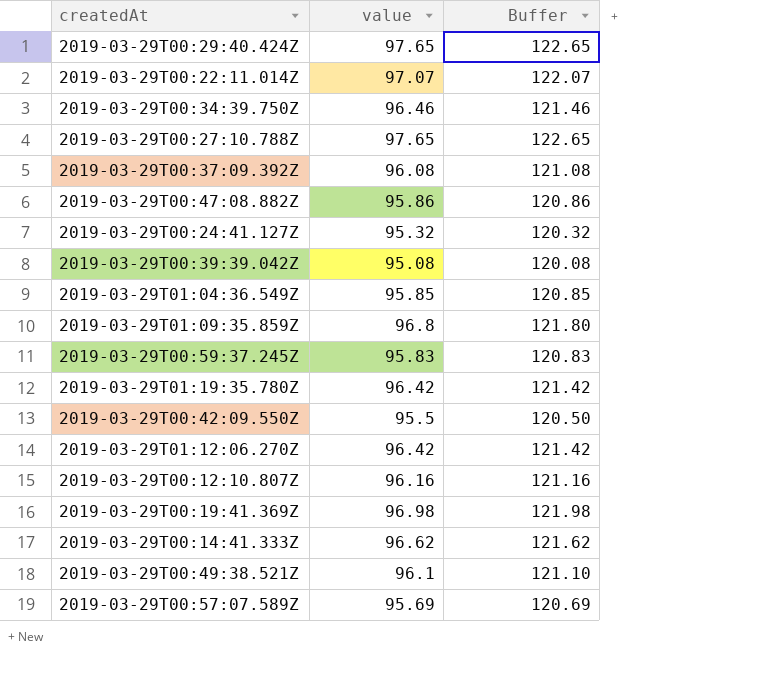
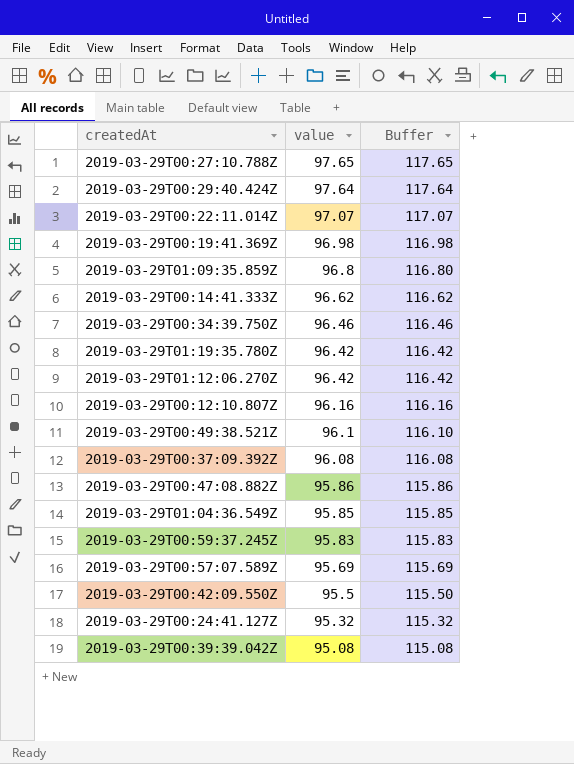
row order: none -> value descending
column Buffer | formula: [value] + 25 -> [value] + 20
2019-03-29T00:29:40.424Z | value: 97.65 -> 97.64

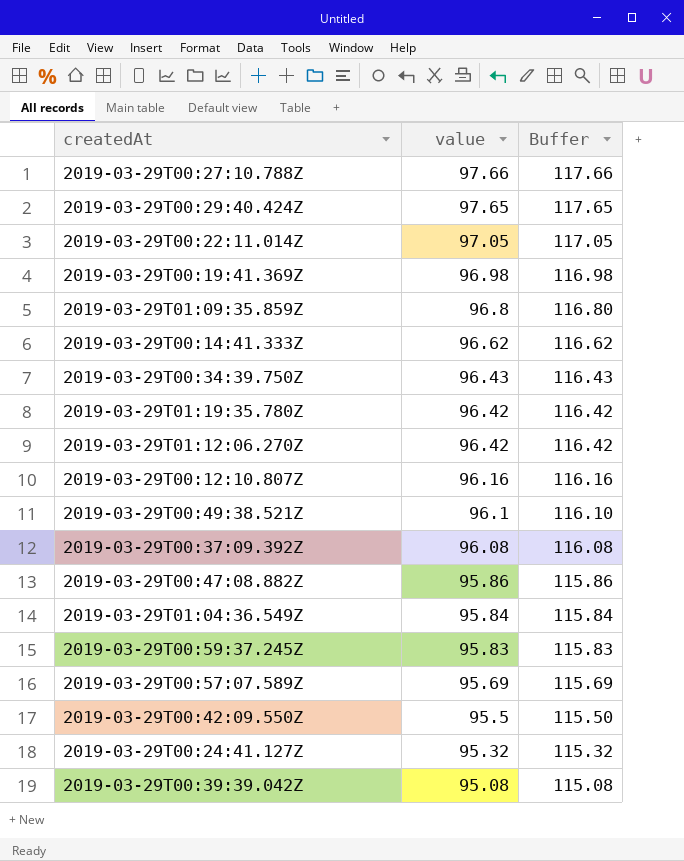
2019-03-29T00:27:10.788Z | value: 97.65 -> 97.66
2019-03-29T00:27:10.788Z | Buffer: 117.65 -> 117.66
2019-03-29T00:29:40.424Z | value: 97.64 -> 97.65
2019-03-29T00:29:40.424Z | Buffer: 117.64 -> 117.65
2019-03-29T00:22:11.014Z | value: 97.07 -> 97.05
2019-03-29T00:22:11.014Z | Buffer: 117.07 -> 117.05
2019-03-29T00:34:39.750Z | value: 96.46 -> 96.43
2019-03-29T00:34:39.750Z | Buffer: 116.46 -> 116.43
2019-03-29T01:04:36.549Z | value: 95.85 -> 95.84
2019-03-29T01:04:36.549Z | Buffer: 115.85 -> 115.84

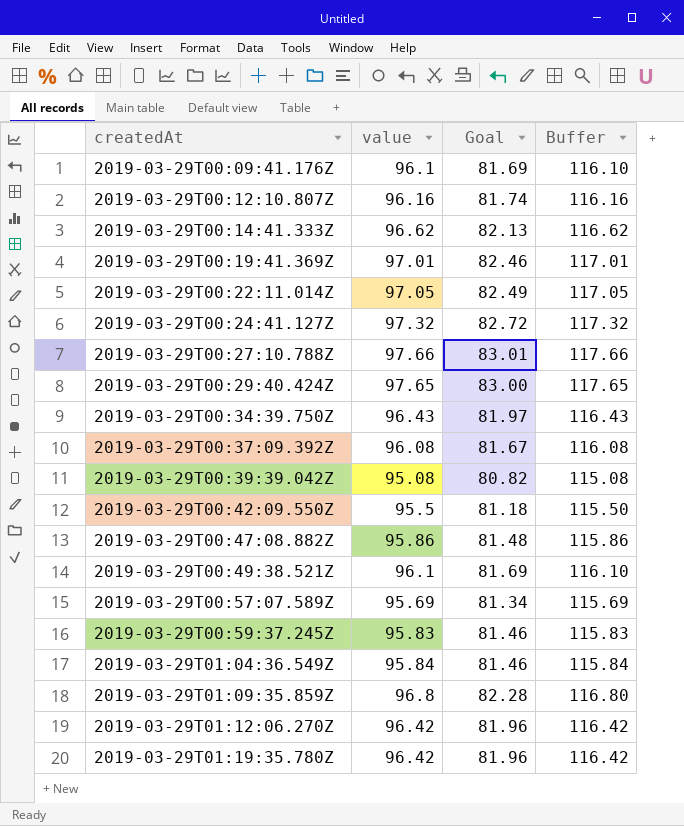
row order: value descending -> createdAt ascending
column Goal | formula: none -> [value] * 0.85
row 2019-03-29T00:09:41.176Z: none -> 96.1 | 81.69 | 116.10
2019-03-29T00:19:41.369Z | value: 96.98 -> 97.01
2019-03-29T00:19:41.369Z | Buffer: 116.98 -> 117.01
2019-03-29T00:24:41.127Z | value: 95.32 -> 97.32
2019-03-29T00:24:41.127Z | Buffer: 115.32 -> 117.32

